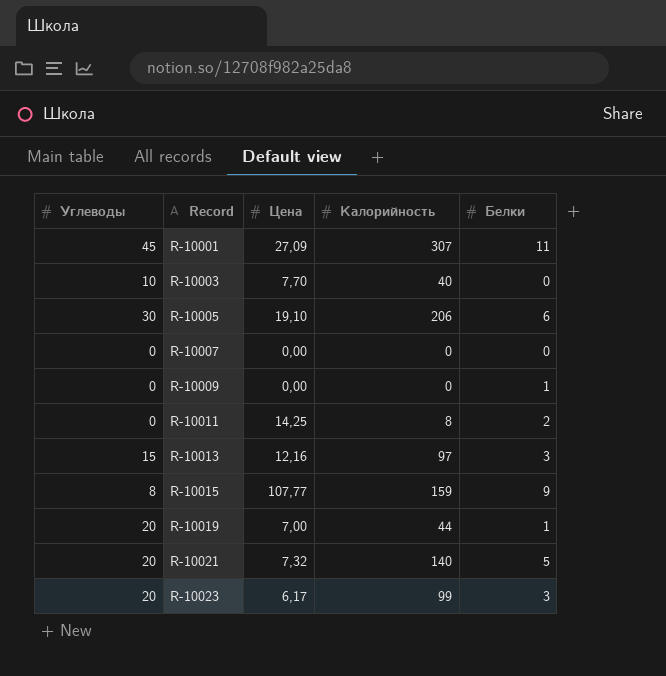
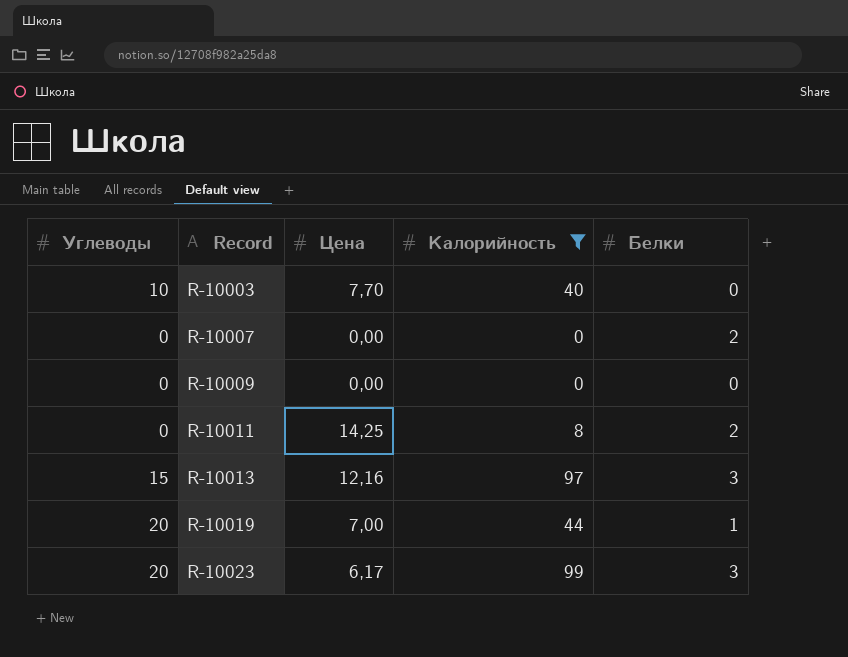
filter: none -> Калорийность <= 99
R-10007 | Белки: 0 -> 2
R-10009 | Белки: 1 -> 0

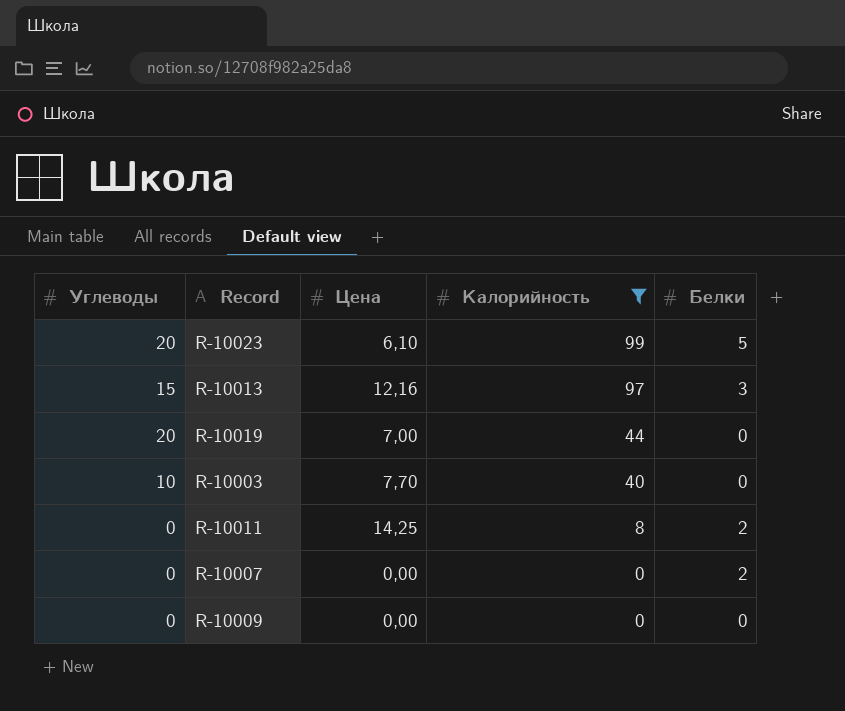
row order: Record ascending -> Калорийность descending
R-10023 | Цена: 6,17 -> 6,10
R-10023 | Белки: 3 -> 5
R-10019 | Белки: 1 -> 0

